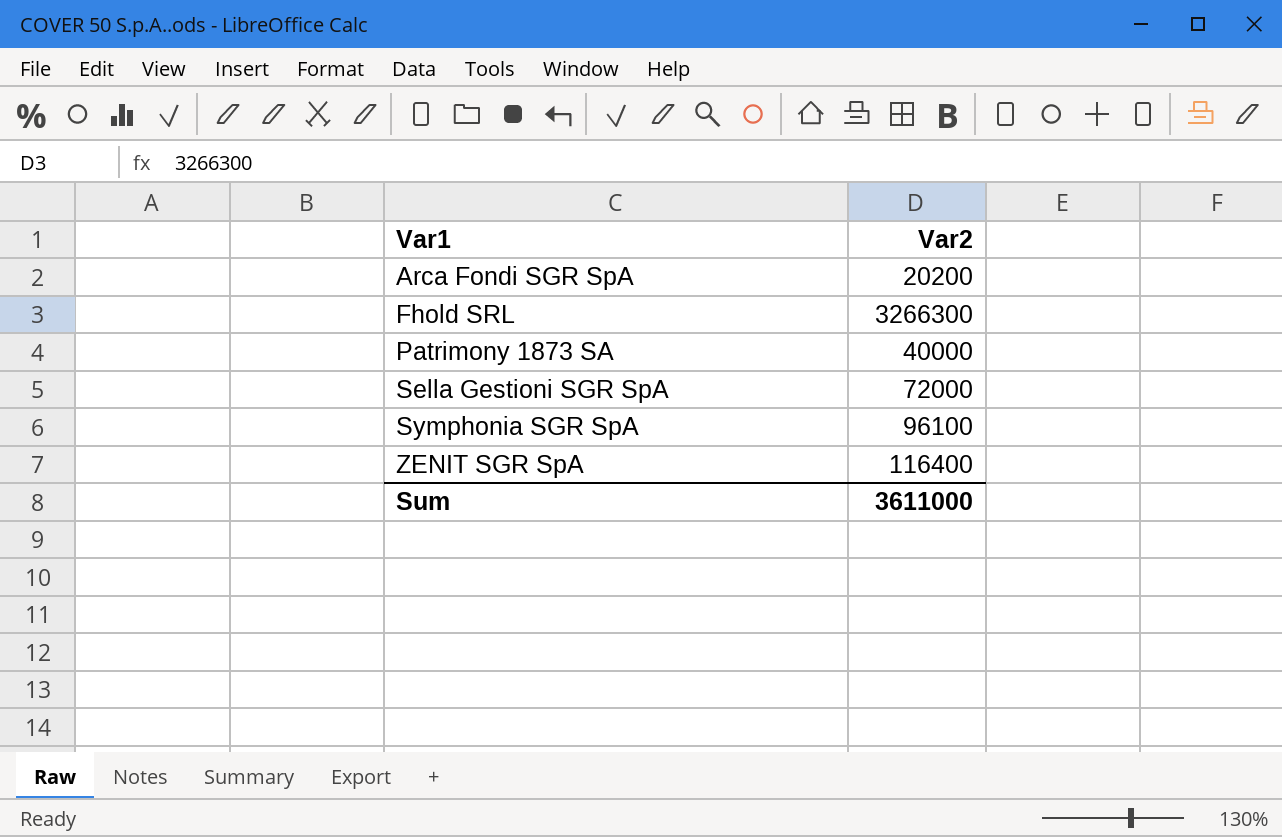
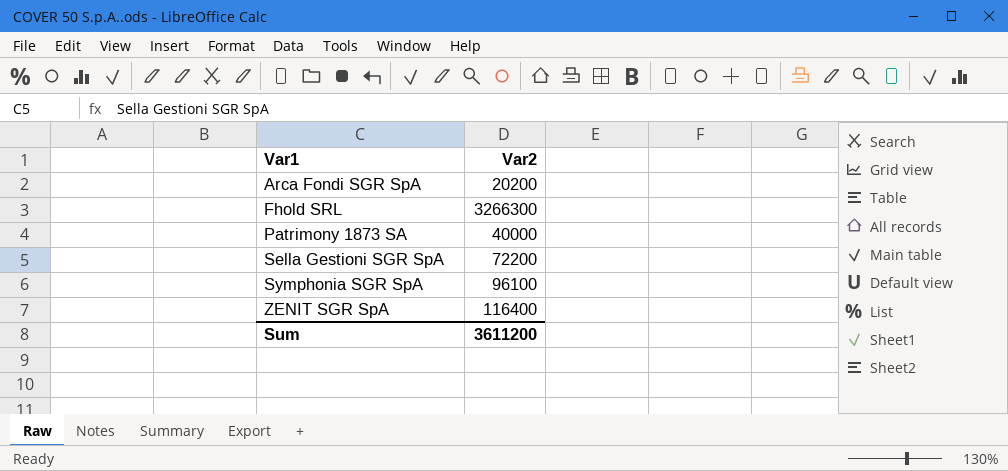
Sella Gestioni SGR SpA | Var2: 72000 -> 72200
Sum | Var2: 3611000 -> 3611200

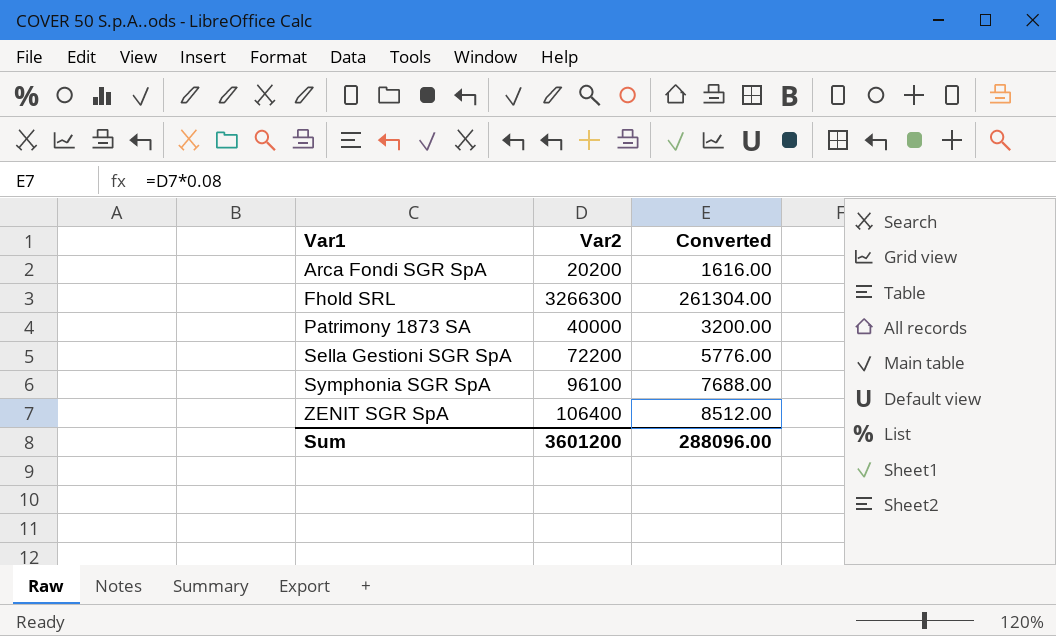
column Converted | formula: none -> [Var2] * 0.08
ZENIT SGR SpA | Var2: 116400 -> 106400
Sum | Var2: 3611200 -> 3601200

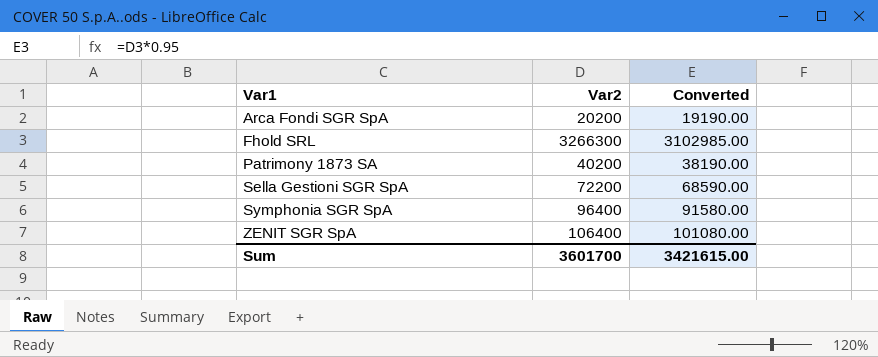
column Converted | formula: [Var2] * 0.08 -> [Var2] * 0.95
Patrimony 1873 SA | Var2: 40000 -> 40200
Symphonia SGR SpA | Var2: 96100 -> 96400
Sum | Var2: 3601200 -> 3601700
Sum | Converted: 288096.00 -> 3421615.00

